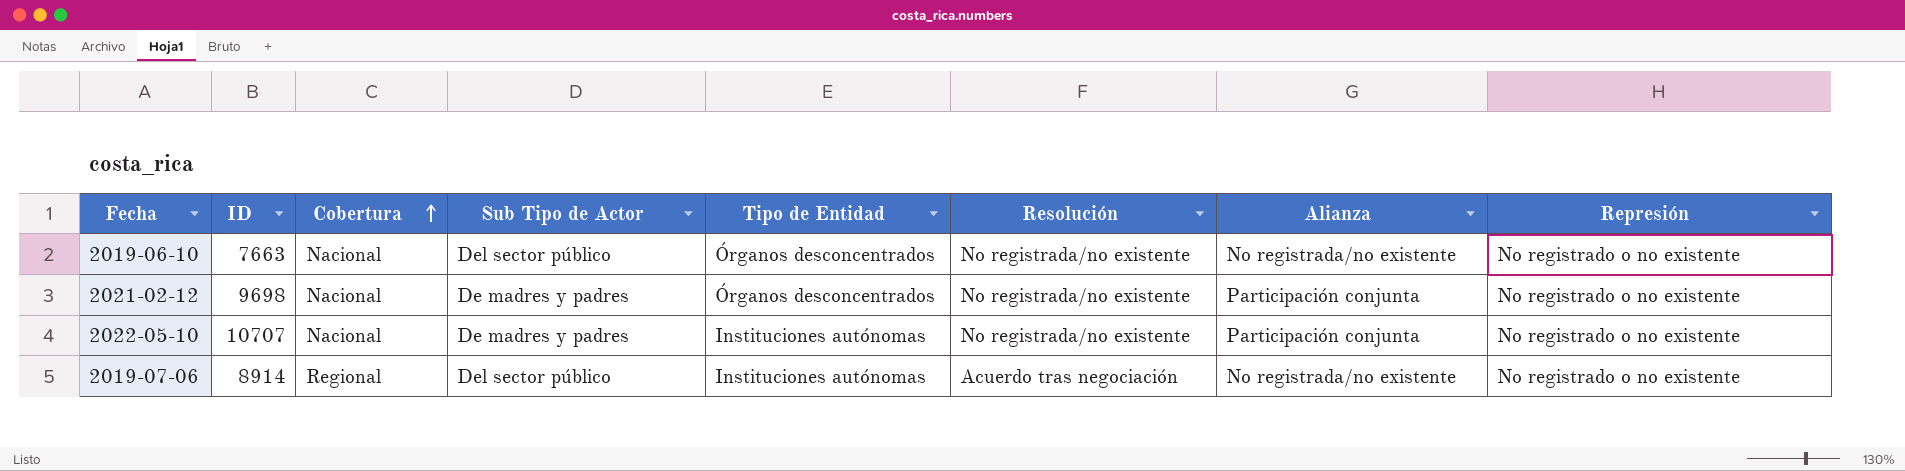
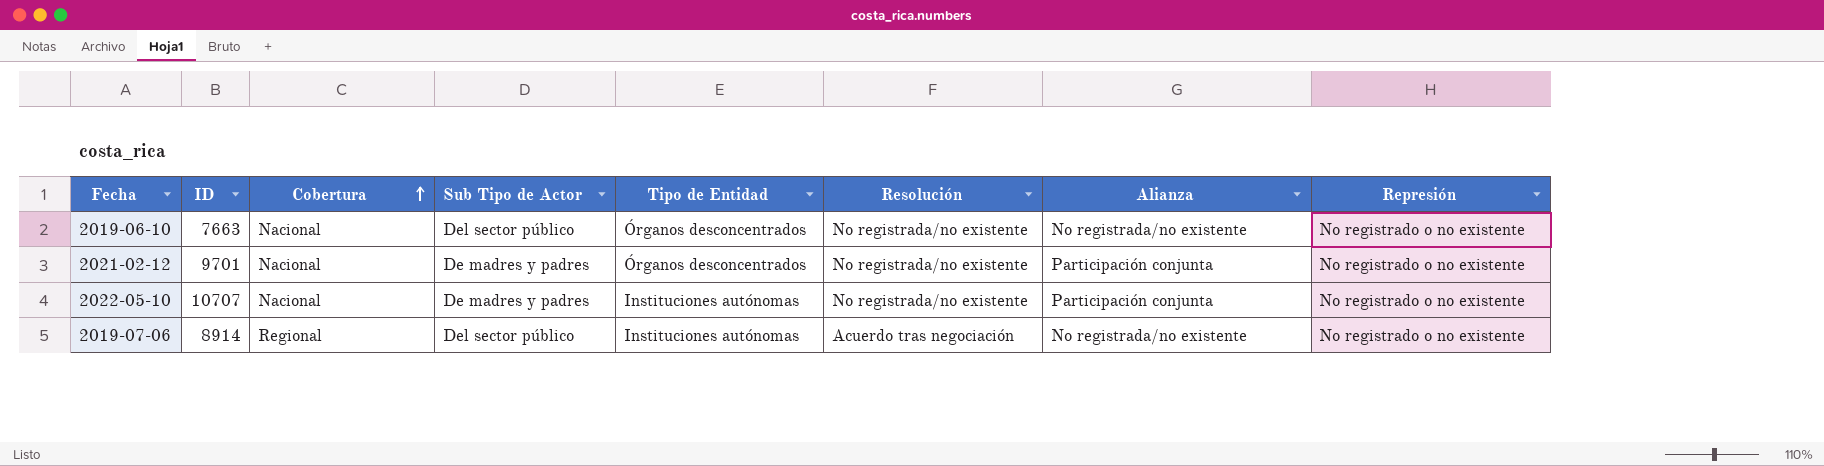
2021-02-12 | ID: 9698 -> 9701

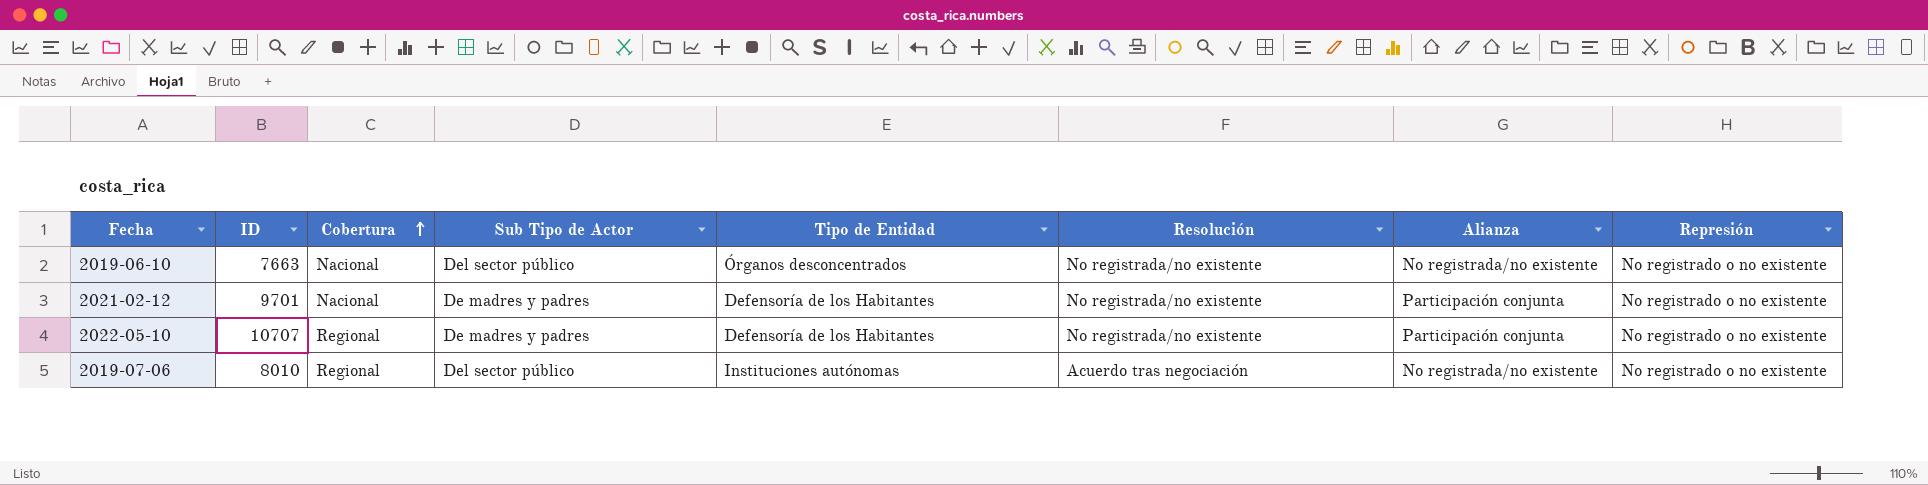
2021-02-12 | Tipo de Entidad: Órganos desconcentrados -> Defensoría de los Habitantes
2022-05-10 | Cobertura: Nacional -> Regional
2022-05-10 | Tipo de Entidad: Instituciones autónomas -> Defensoría de los Habitantes
2019-07-06 | ID: 8914 -> 8010

